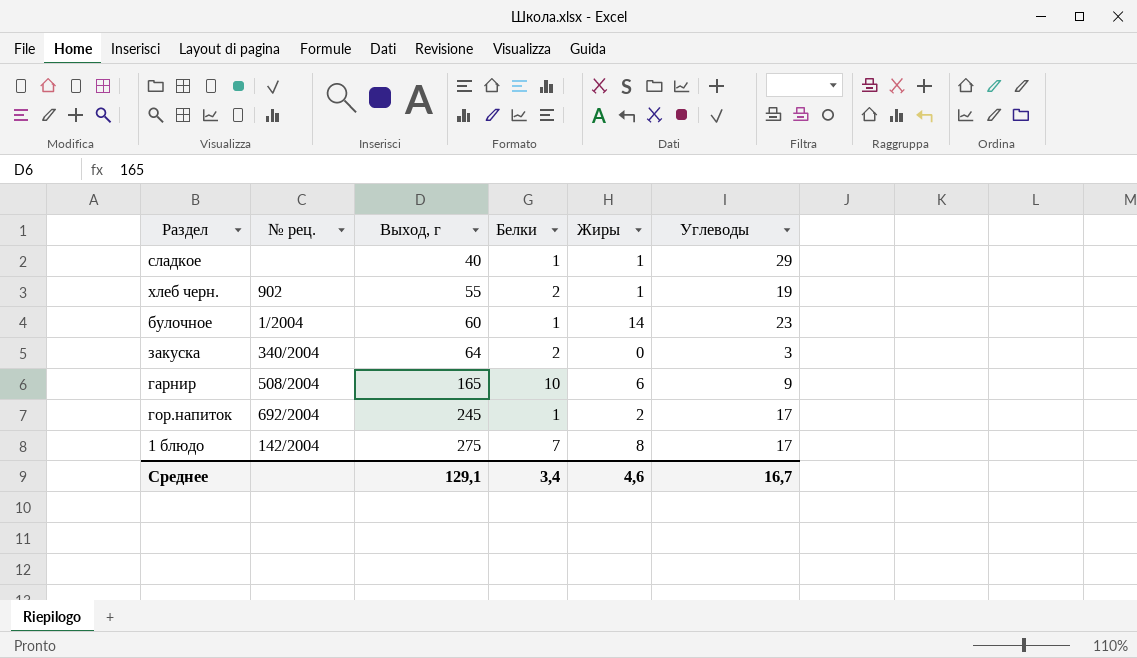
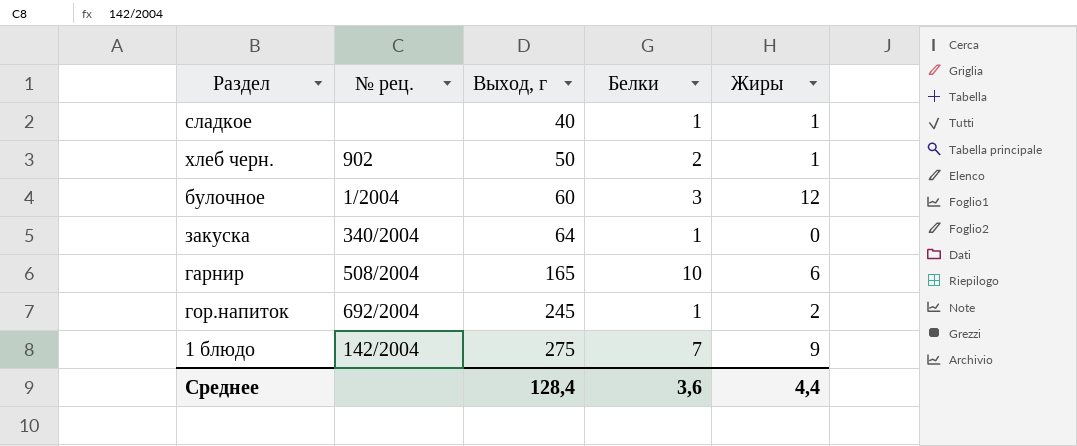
column Углеводы | position: 6 -> none
хлеб черн. | Выход, г: 55 -> 50
булочное | Белки: 1 -> 3
булочное | Жиры: 14 -> 12
закуска | Белки: 2 -> 1
1 блюдо | Жиры: 8 -> 9
Среднее | Выход, г: 129,1 -> 128,4
Среднее | Белки: 3,4 -> 3,6
Среднее | Жиры: 4,6 -> 4,4

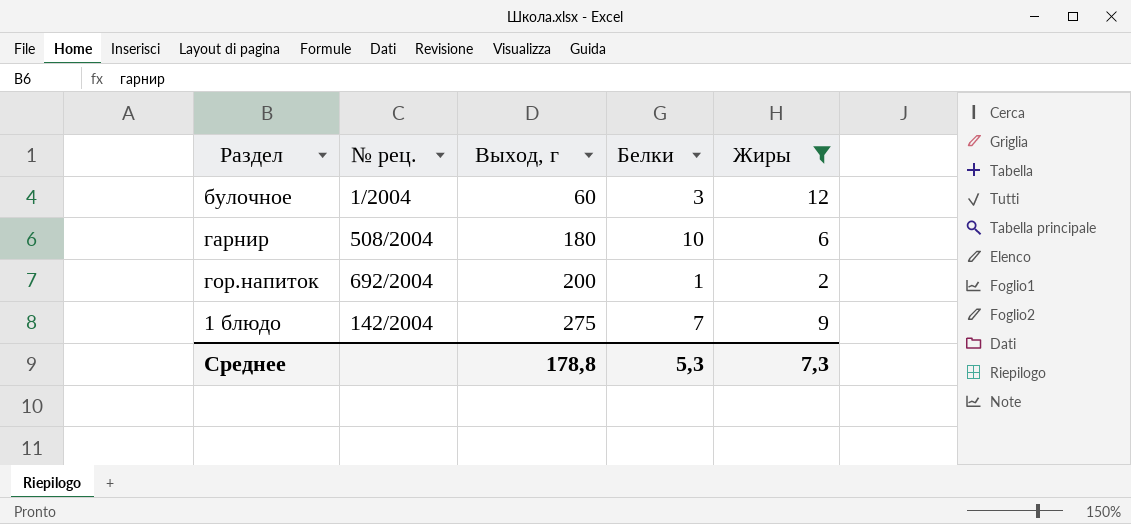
filter: none -> Жиры >= 2
гарнир | Выход, г: 165 -> 180
гор.напиток | Выход, г: 245 -> 200
Среднее | Выход, г: 128,4 -> 178,8
Среднее | Белки: 3,6 -> 5,3
Среднее | Жиры: 4,4 -> 7,3

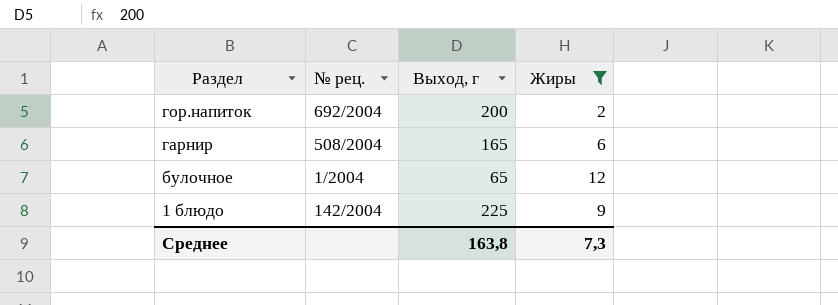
row order: Выход, г ascending -> Раздел descending
column Белки | position: 4 -> none
гарнир | Выход, г: 180 -> 165
булочное | Выход, г: 60 -> 65
1 блюдо | Выход, г: 275 -> 225
Среднее | Выход, г: 178,8 -> 163,8

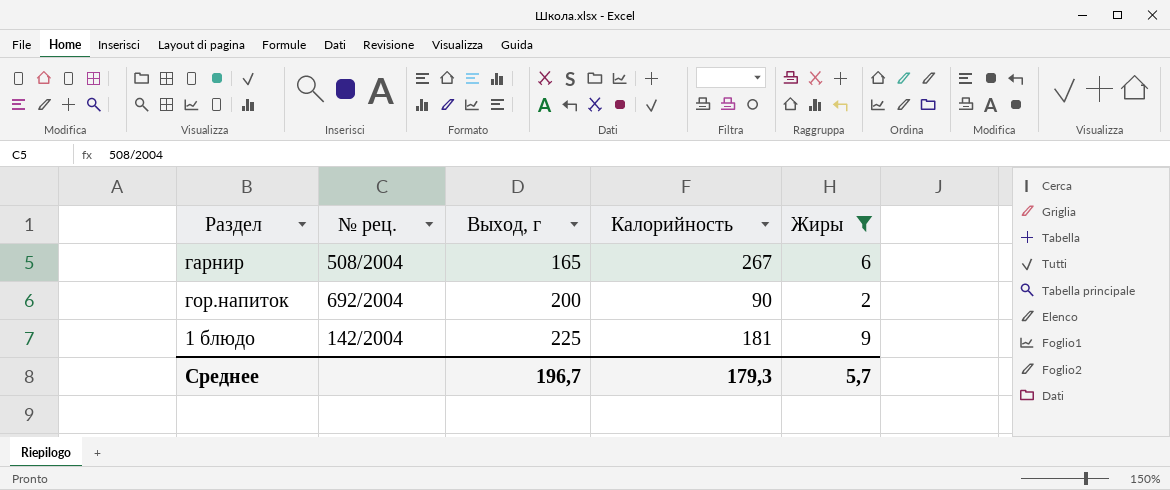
row order: Раздел descending -> Выход, г ascending
column Калорийность | position: none -> 4
row булочное: 1/2004 | 65 | 12 -> none
Среднее | Выход, г: 163,8 -> 196,7
Среднее | Жиры: 7,3 -> 5,7

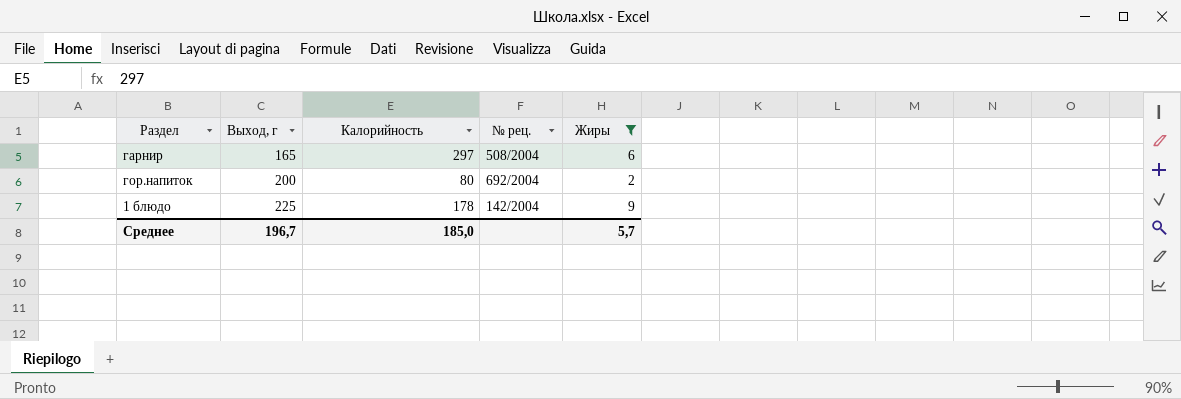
column № рец. | position: 2 -> 4
гарнир | Калорийность: 267 -> 297
гор.напиток | Калорийность: 90 -> 80
1 блюдо | Калорийность: 181 -> 178
Среднее | Калорийность: 179,3 -> 185,0

